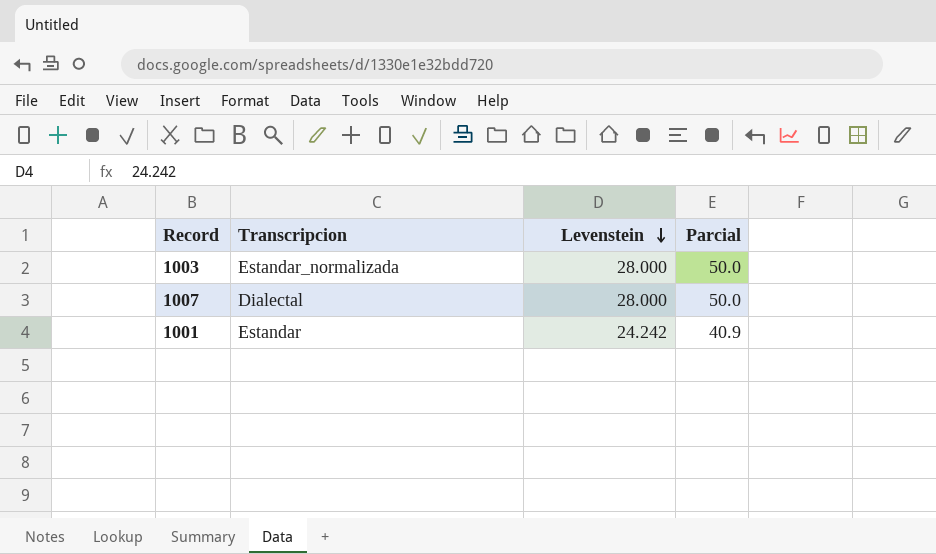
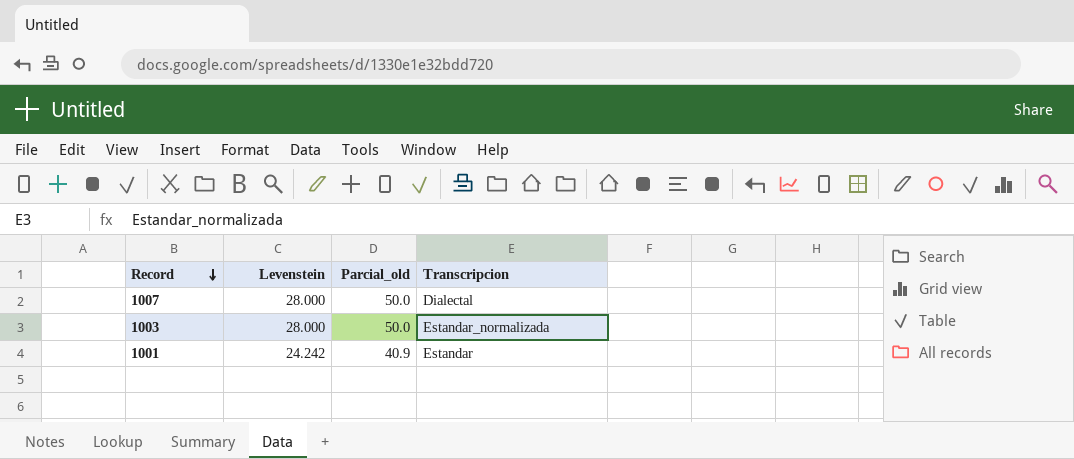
row order: Levenstein descending -> Record descending
column name: Parcial -> Parcial_old
column Transcripcion | position: 2 -> 4

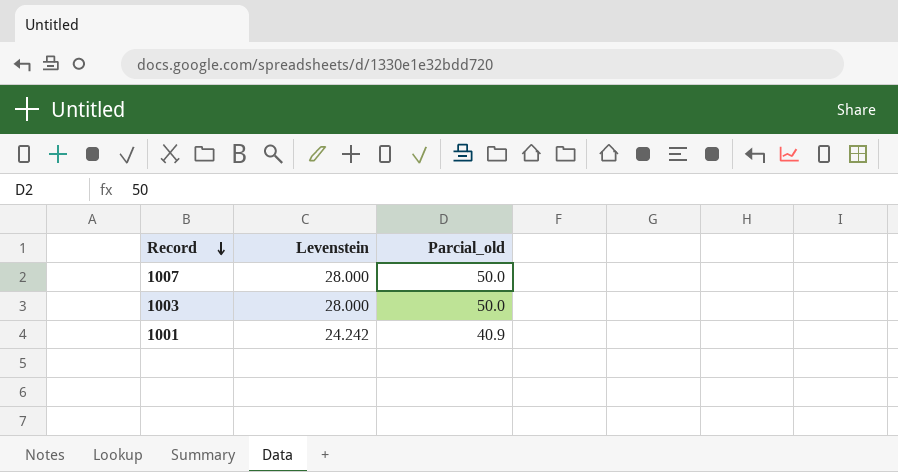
column Transcripcion | position: 4 -> none

